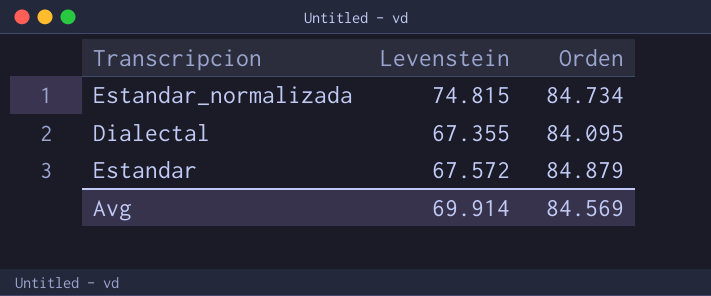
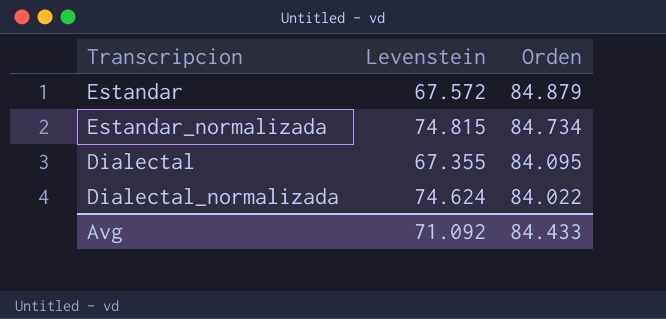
row order: none -> Orden descending
row Dialectal_normalizada: none -> 74.624 | 84.022
Avg | Levenstein: 69.914 -> 71.092
Avg | Orden: 84.569 -> 84.433

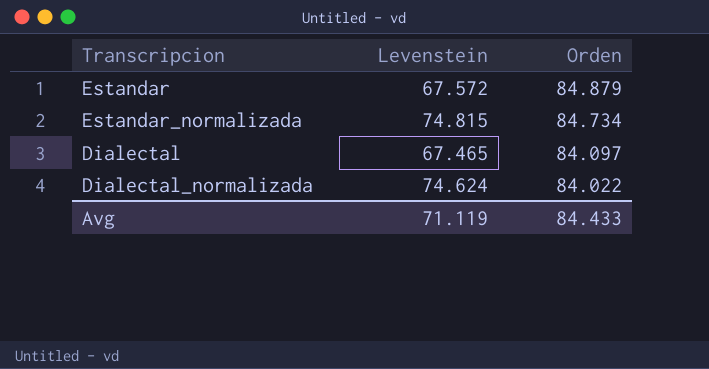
Dialectal | Levenstein: 67.355 -> 67.465
Dialectal | Orden: 84.095 -> 84.097
Avg | Levenstein: 71.092 -> 71.119

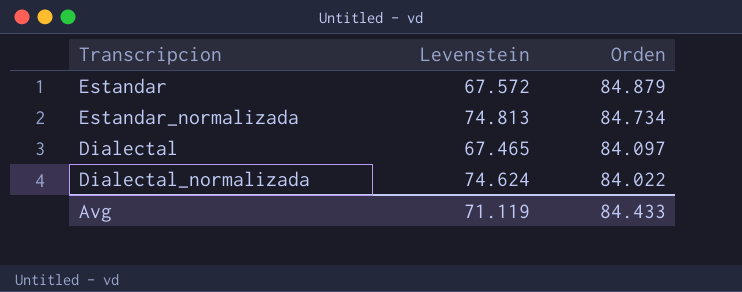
Estandar_normalizada | Levenstein: 74.815 -> 74.813

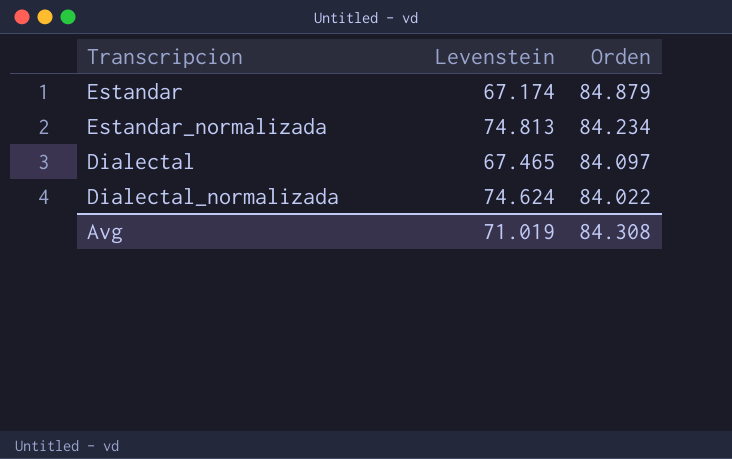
Estandar | Levenstein: 67.572 -> 67.174
Estandar_normalizada | Orden: 84.734 -> 84.234
Avg | Levenstein: 71.119 -> 71.019
Avg | Orden: 84.433 -> 84.308

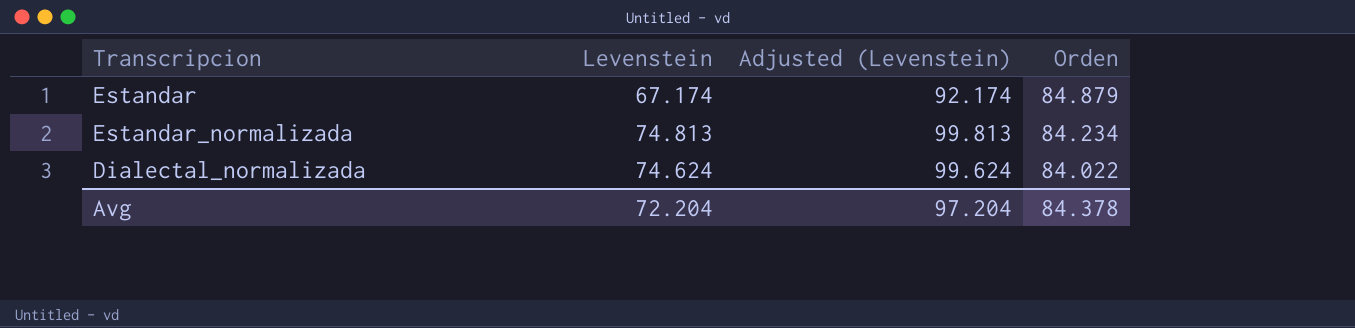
column Adjusted (Levenstein) | formula: none -> [Levenstein] + 25
row Dialectal: 67.465 | 84.097 -> none
Avg | Levenstein: 71.019 -> 72.204
Avg | Orden: 84.308 -> 84.378

